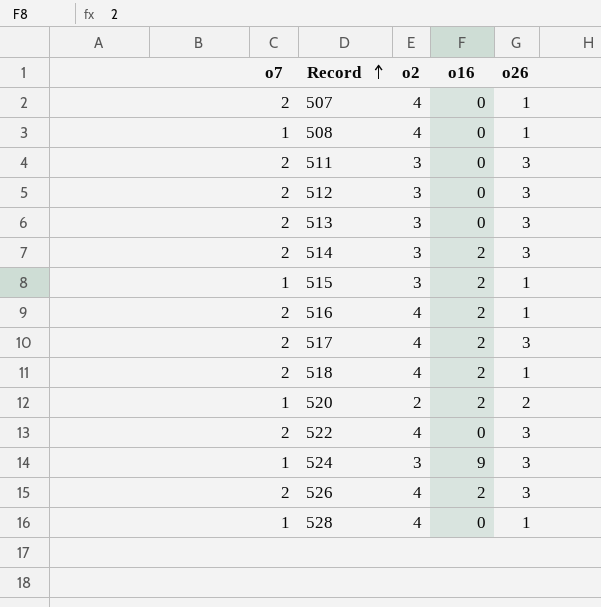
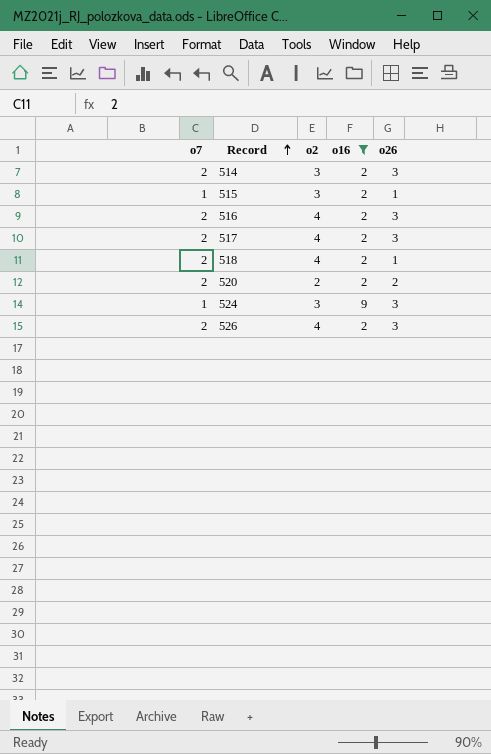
filter: none -> o16 != 0
516 | o26: 1 -> 3
520 | o7: 1 -> 2

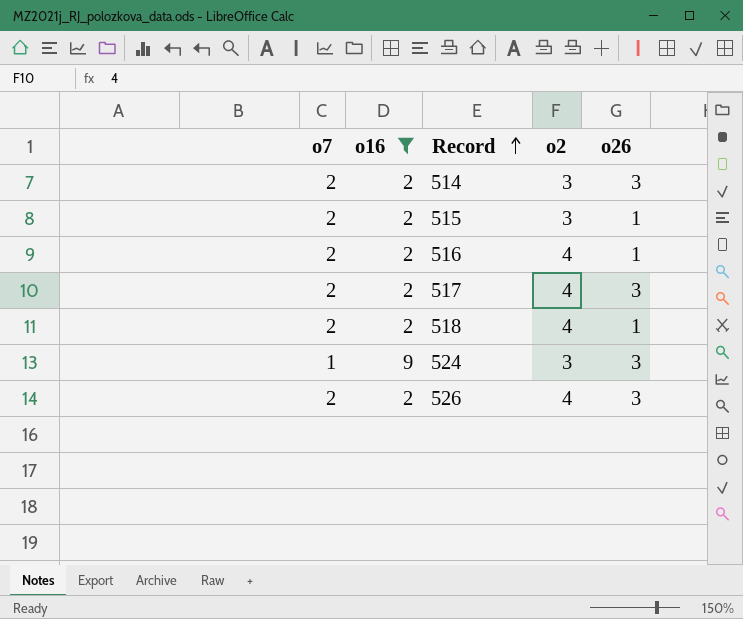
column o16 | position: 4 -> 2
row 520: 2 | 2 | 2 | 2 -> none
515 | o7: 1 -> 2
516 | o26: 3 -> 1

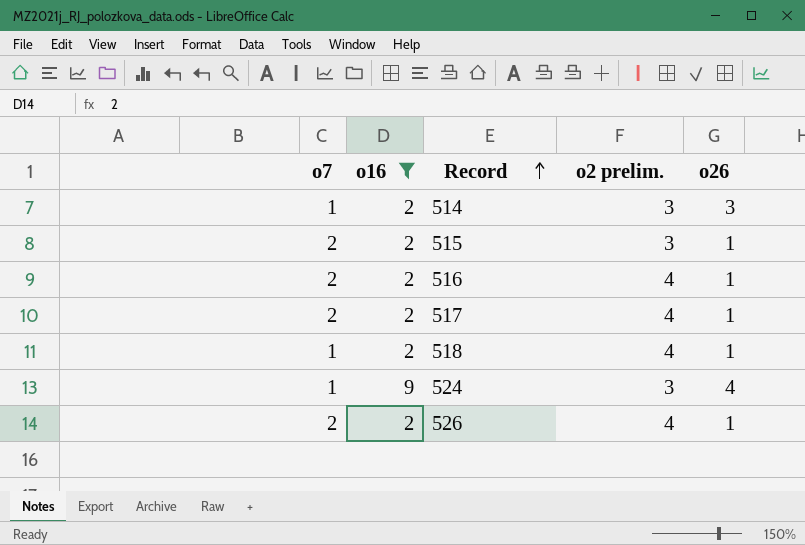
column name: o2 -> o2 prelim.
514 | o7: 2 -> 1
517 | o26: 3 -> 1
518 | o7: 2 -> 1
524 | o26: 3 -> 4
526 | o26: 3 -> 1

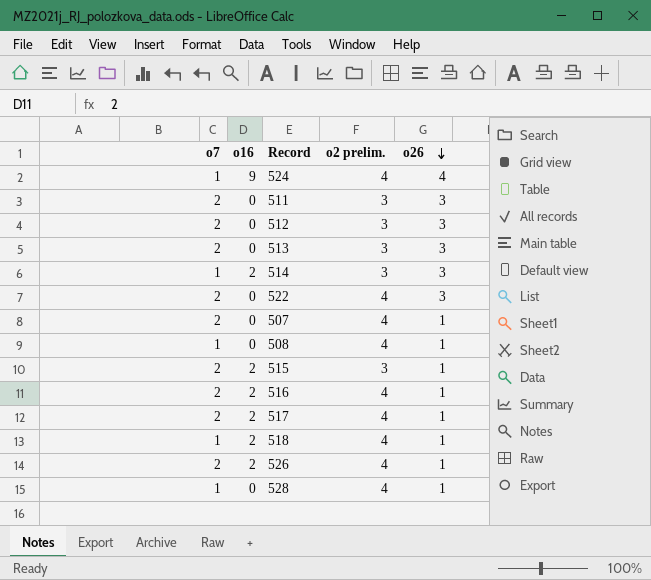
filter: o16 != 0 -> none
row order: Record ascending -> o26 descending
524 | o2 prelim.: 3 -> 4

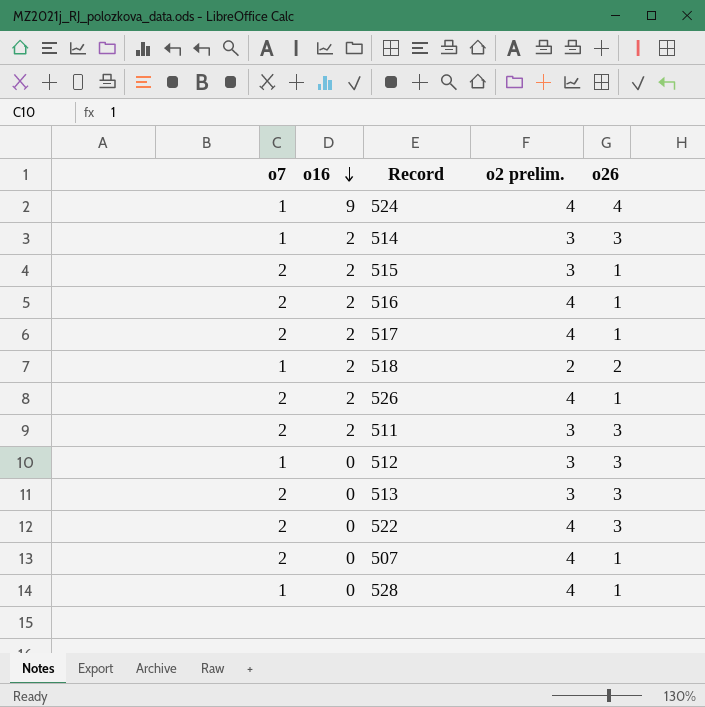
row order: o26 descending -> o16 descending
row 508: 1 | 0 | 4 | 1 -> none
518 | o2 prelim.: 4 -> 2
518 | o26: 1 -> 2
511 | o16: 0 -> 2
512 | o7: 2 -> 1

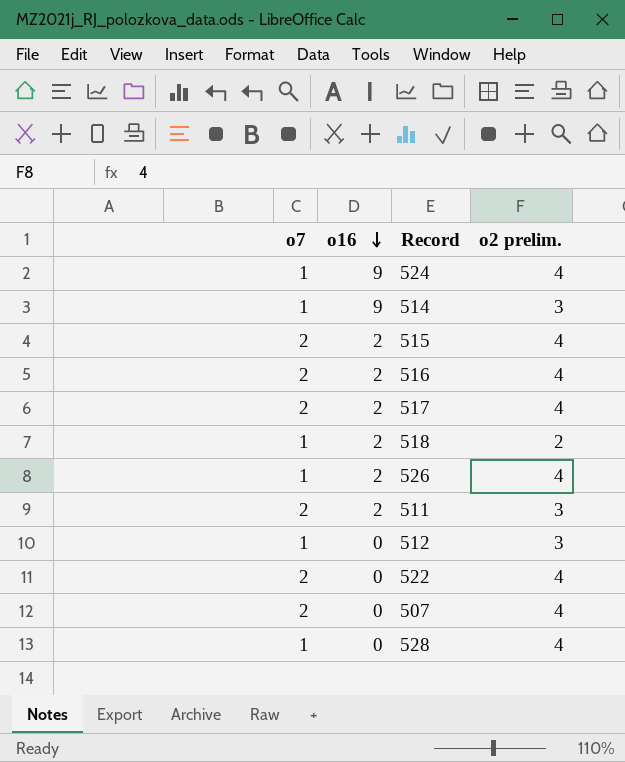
column o26 | position: 5 -> none
row 513: 2 | 0 | 3 | 3 -> none
514 | o16: 2 -> 9
515 | o2 prelim.: 3 -> 4
526 | o7: 2 -> 1

